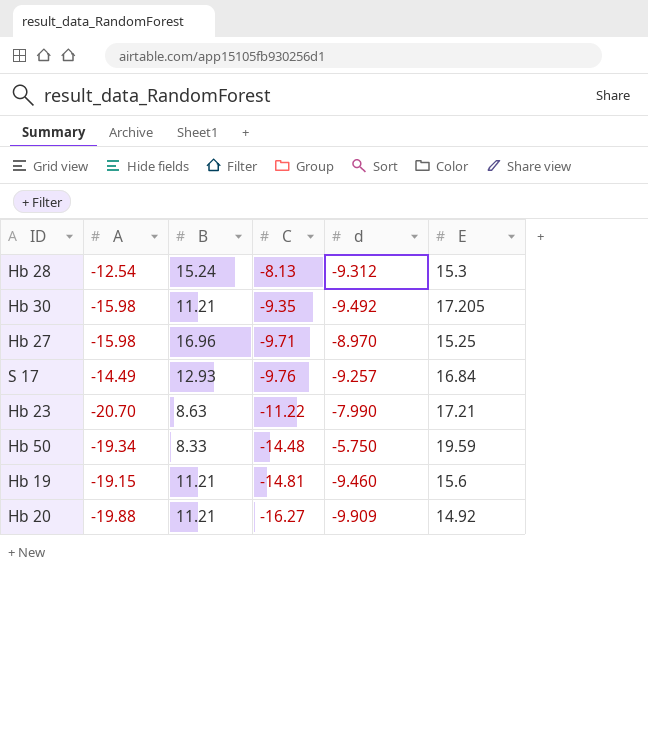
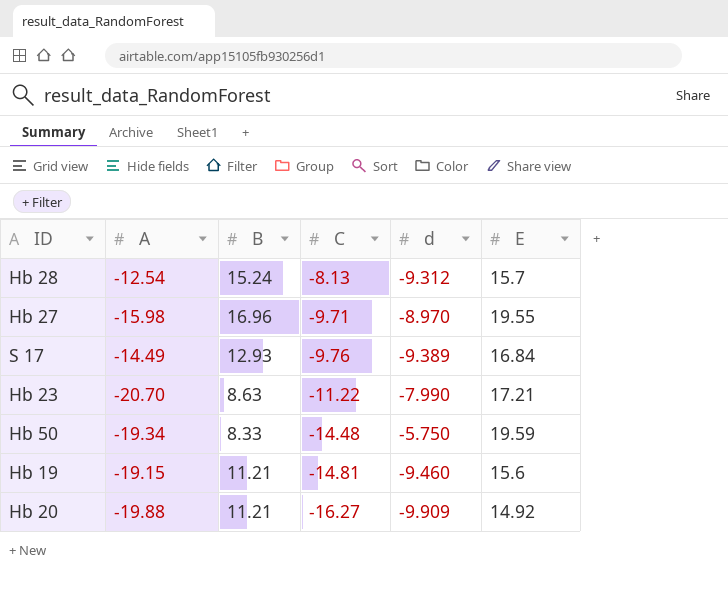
row Hb 30: -15.98 | 11.21 | -9.35 | -9.492 | 17.205 -> none
Hb 28 | E: 15.3 -> 15.7
Hb 27 | E: 15.25 -> 19.55
S 17 | d: -9.257 -> -9.389

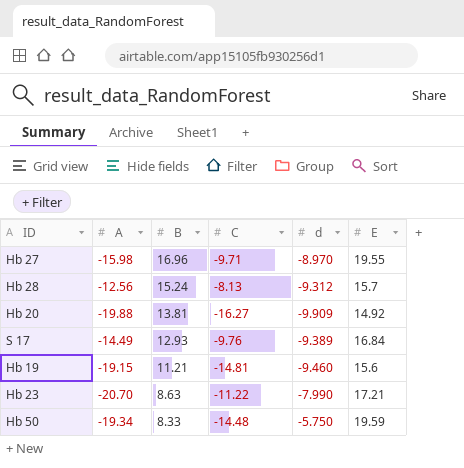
row order: C descending -> B descending
Hb 28 | A: -12.54 -> -12.56
Hb 20 | B: 11.21 -> 13.81

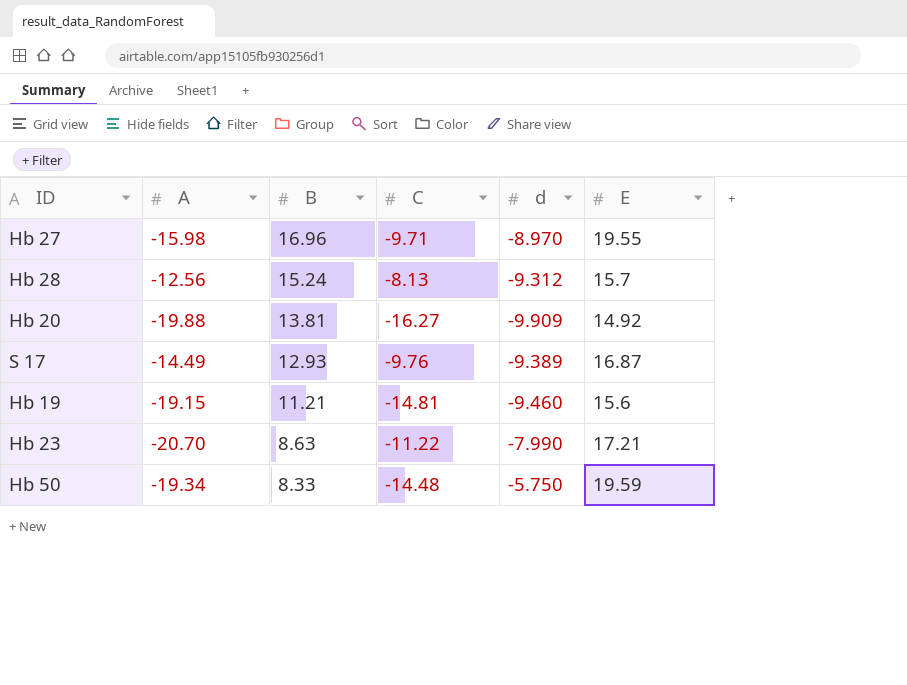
S 17 | E: 16.84 -> 16.87

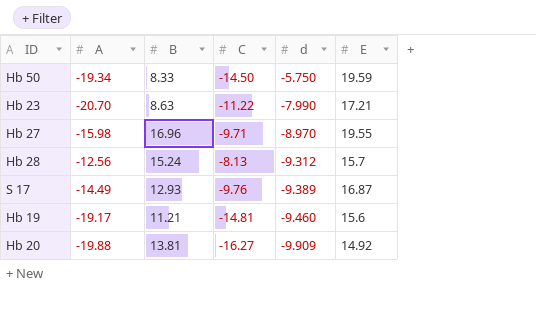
row order: B descending -> d descending
Hb 50 | C: -14.48 -> -14.50
Hb 19 | A: -19.15 -> -19.17

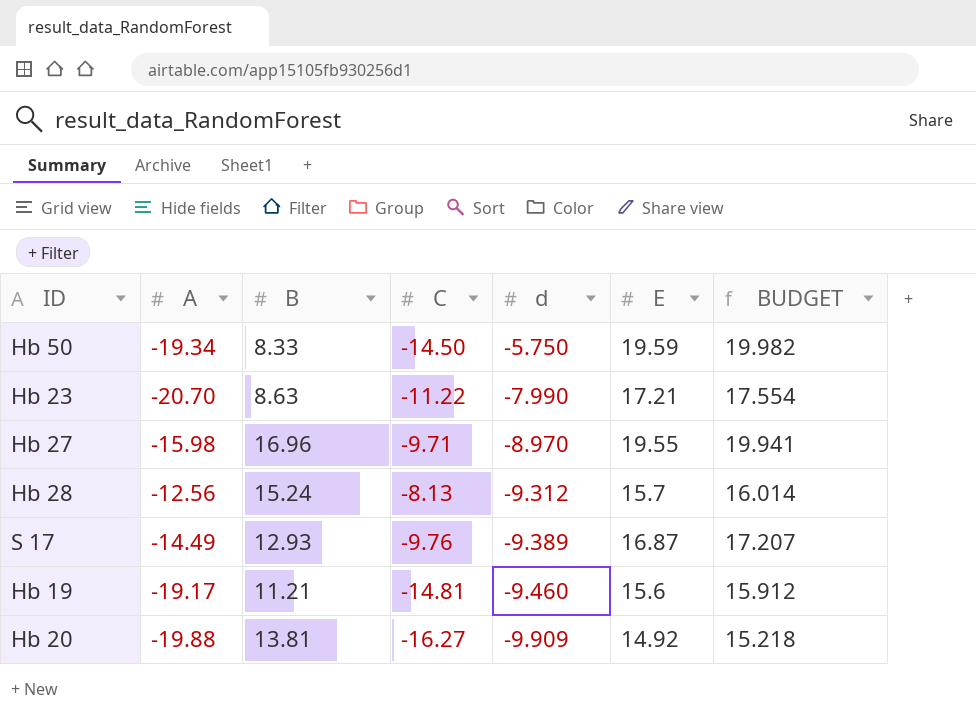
column BUDGET | formula: none -> [E] * 1.02

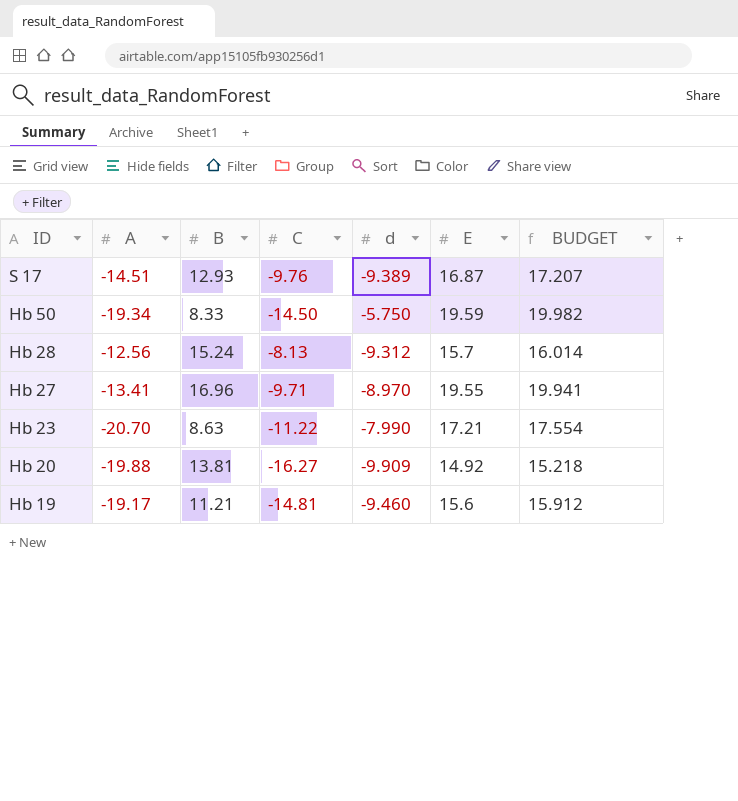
row order: d descending -> ID descending
S 17 | A: -14.49 -> -14.51
Hb 27 | A: -15.98 -> -13.41

